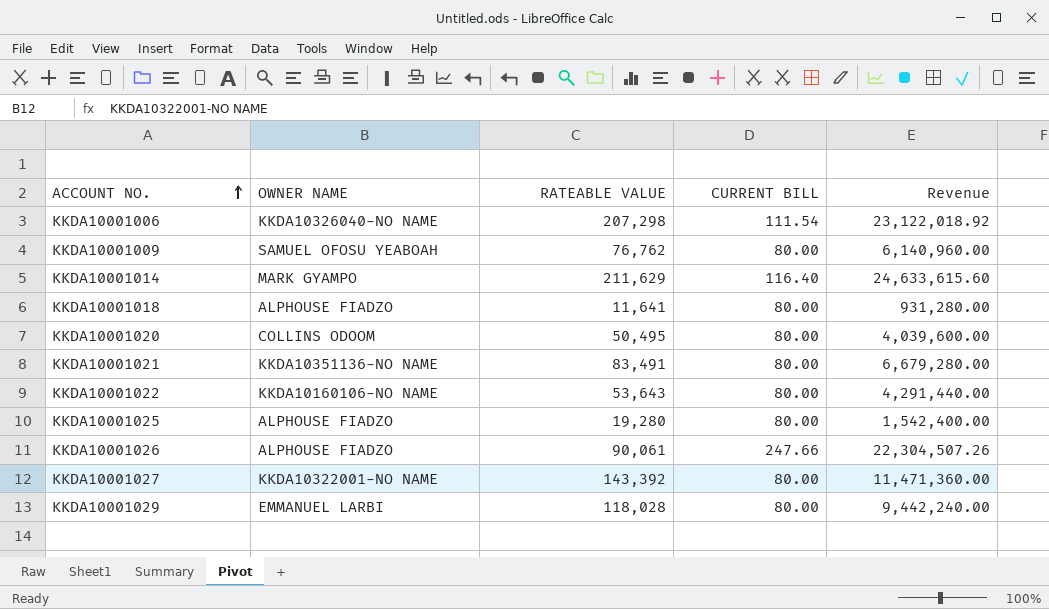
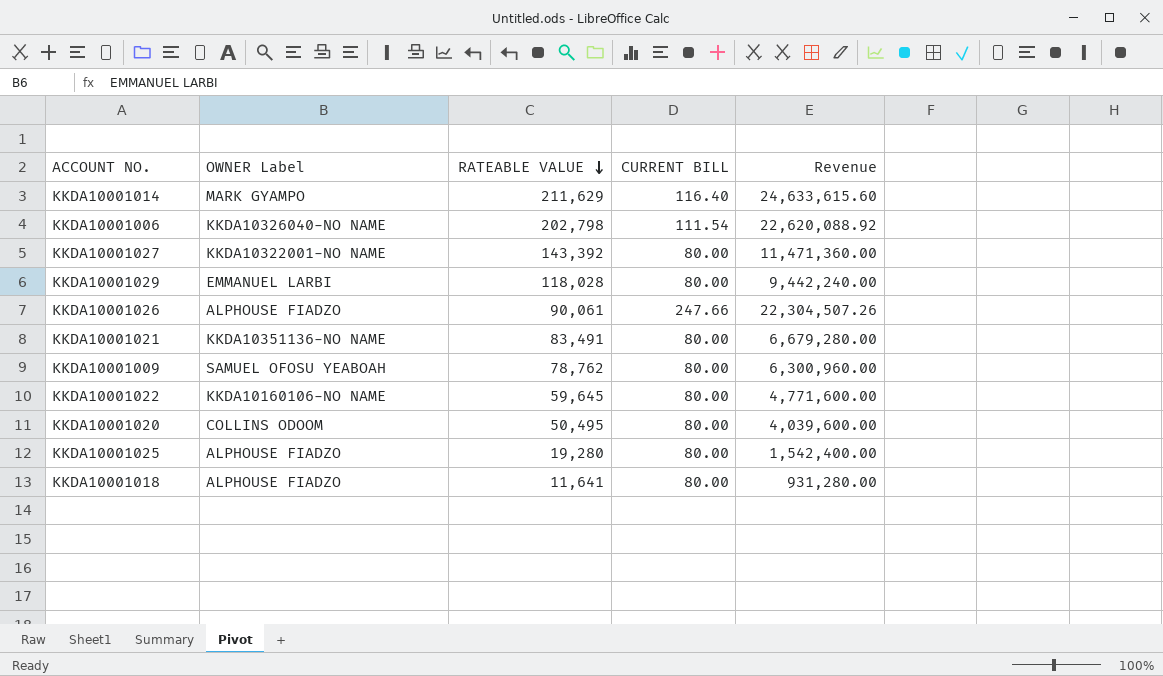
row order: ACCOUNT NO. ascending -> RATEABLE VALUE descending
column name: OWNER NAME -> OWNER Label
KKDA10001006 | RATEABLE VALUE: 207,298 -> 202,798
KKDA10001006 | Revenue: 23,122,018.92 -> 22,620,088.92
KKDA10001009 | RATEABLE VALUE: 76,762 -> 78,762
KKDA10001009 | Revenue: 6,140,960.00 -> 6,300,960.00
KKDA10001022 | RATEABLE VALUE: 53,643 -> 59,645
KKDA10001022 | Revenue: 4,291,440.00 -> 4,771,600.00

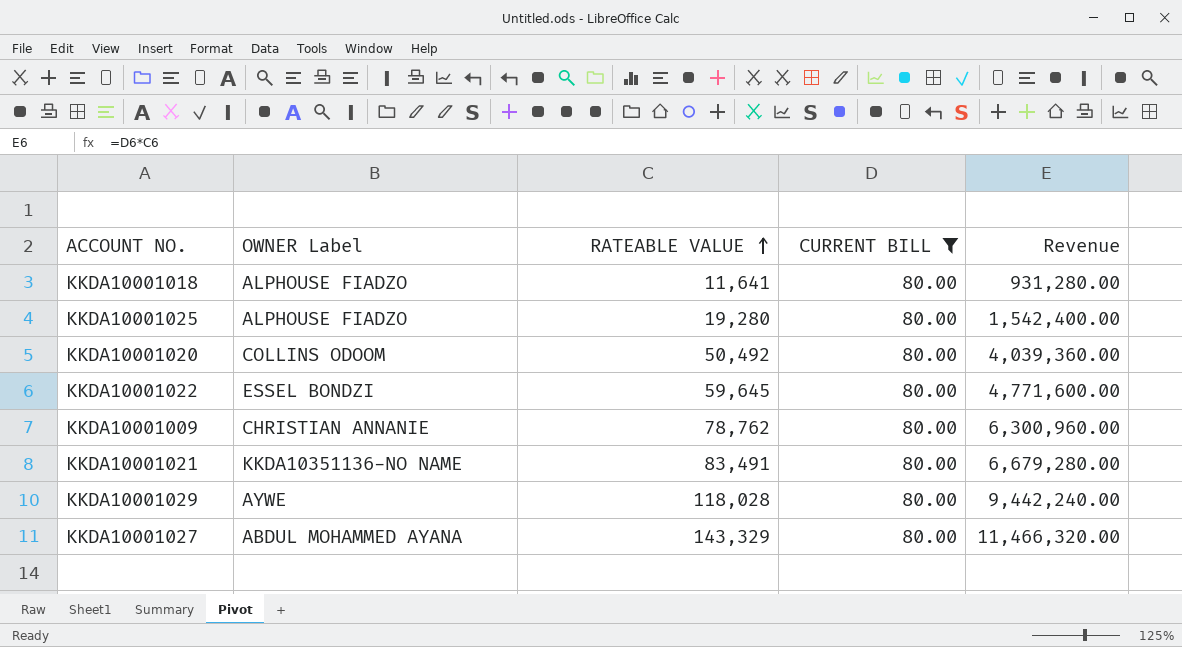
filter: none -> CURRENT BILL = 80.00
row order: RATEABLE VALUE descending -> RATEABLE VALUE ascending
KKDA10001020 | RATEABLE VALUE: 50,495 -> 50,492
KKDA10001020 | Revenue: 4,039,600.00 -> 4,039,360.00
KKDA10001022 | OWNER Label: KKDA10160106-NO NAME -> ESSEL BONDZI
KKDA10001009 | OWNER Label: SAMUEL OFOSU YEABOAH -> CHRISTIAN ANNANIE
KKDA10001029 | OWNER Label: EMMANUEL LARBI -> AYWE
KKDA10001027 | OWNER Label: KKDA10322001-NO NAME -> ABDUL MOHAMMED AYANA
KKDA10001027 | RATEABLE VALUE: 143,392 -> 143,329
KKDA10001027 | Revenue: 11,471,360.00 -> 11,466,320.00

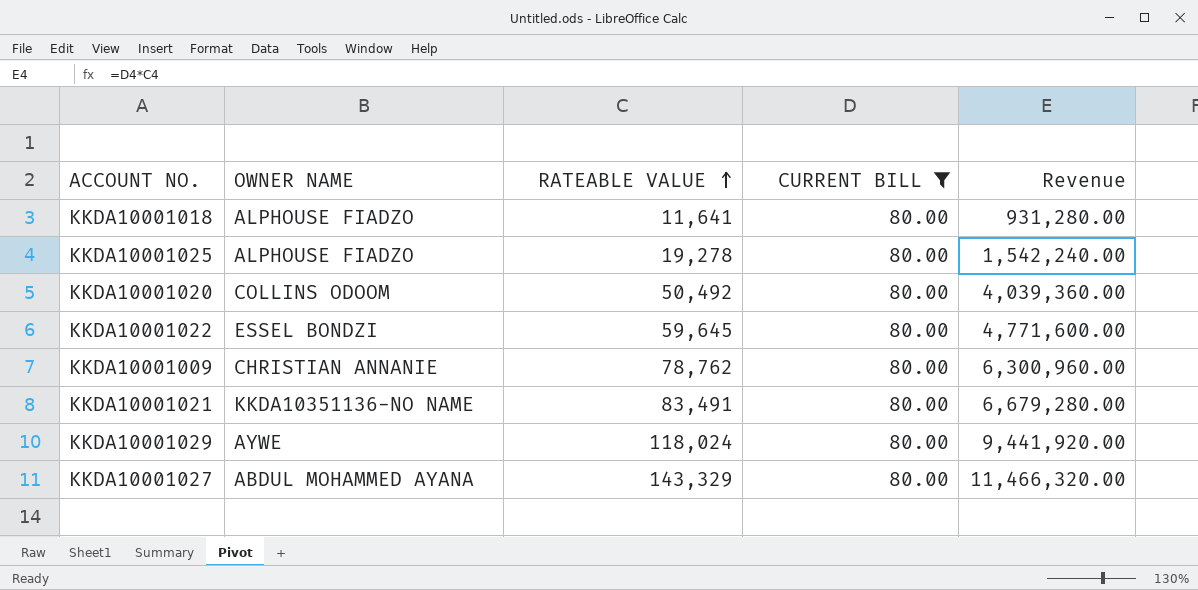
column name: OWNER Label -> OWNER NAME
KKDA10001025 | RATEABLE VALUE: 19,280 -> 19,278
KKDA10001025 | Revenue: 1,542,400.00 -> 1,542,240.00
KKDA10001029 | RATEABLE VALUE: 118,028 -> 118,024
KKDA10001029 | Revenue: 9,442,240.00 -> 9,441,920.00

